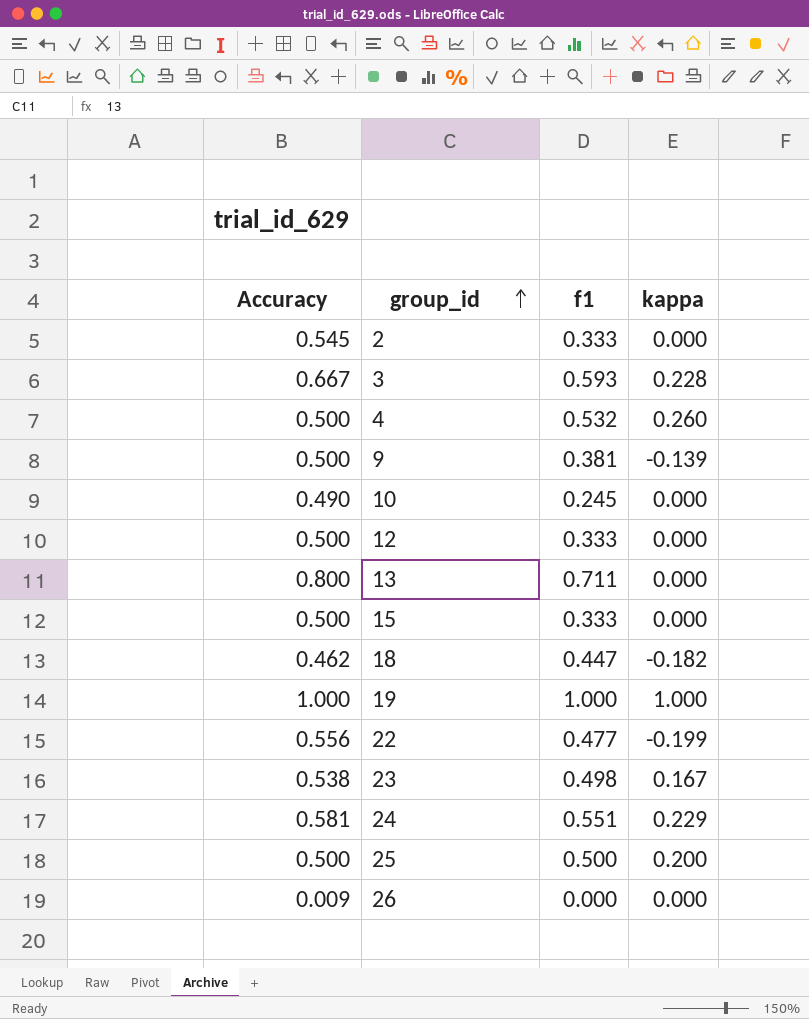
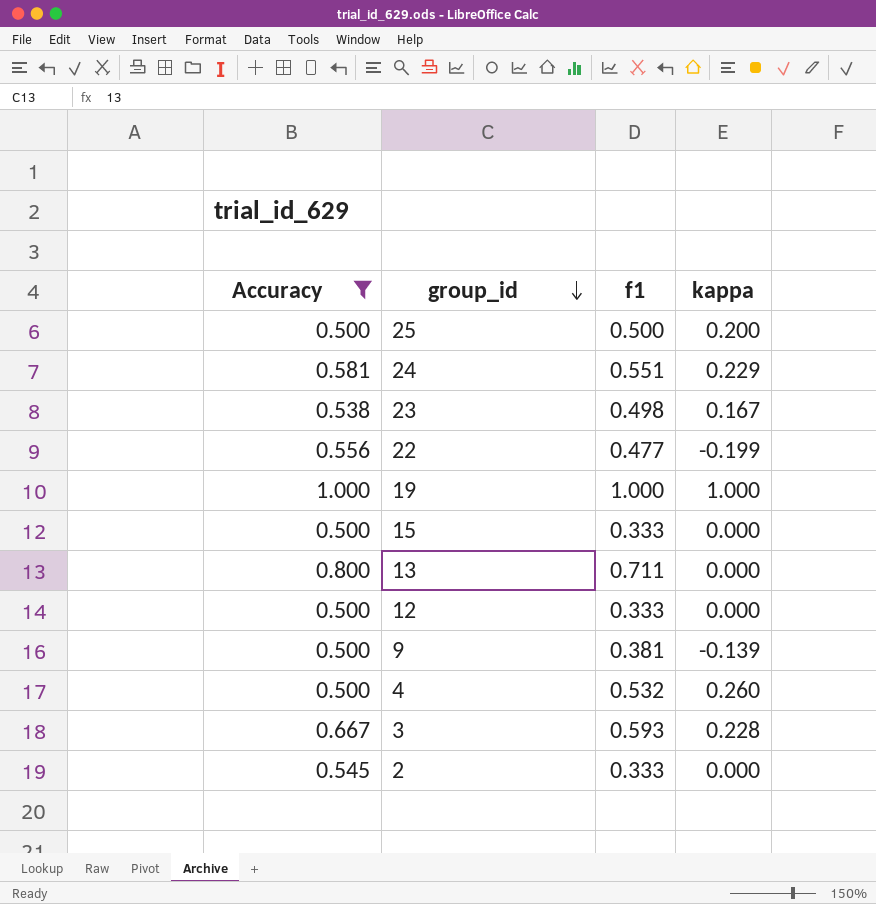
filter: none -> Accuracy >= 0.500
row order: group_id ascending -> group_id descending

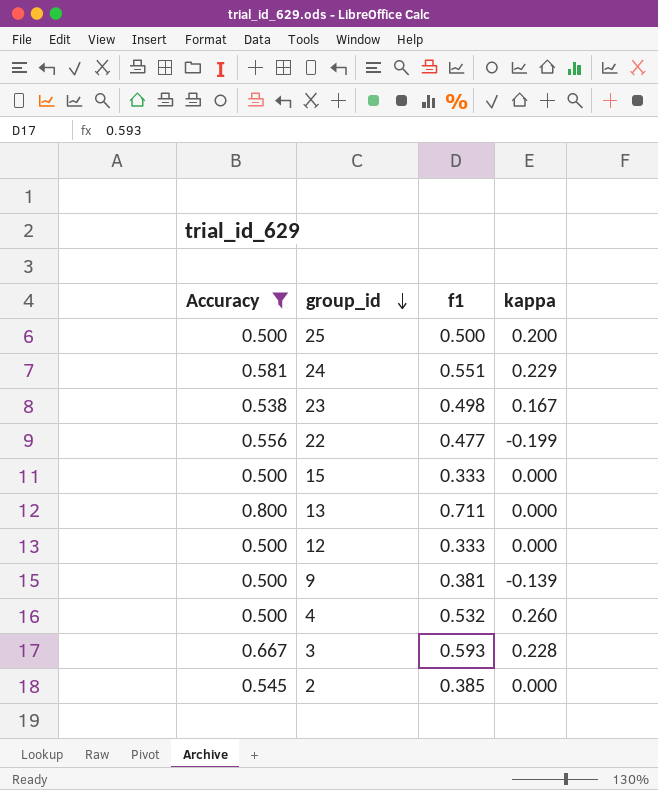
row 19: 1.000 | 1.000 | 1.000 -> none
2 | f1: 0.333 -> 0.385

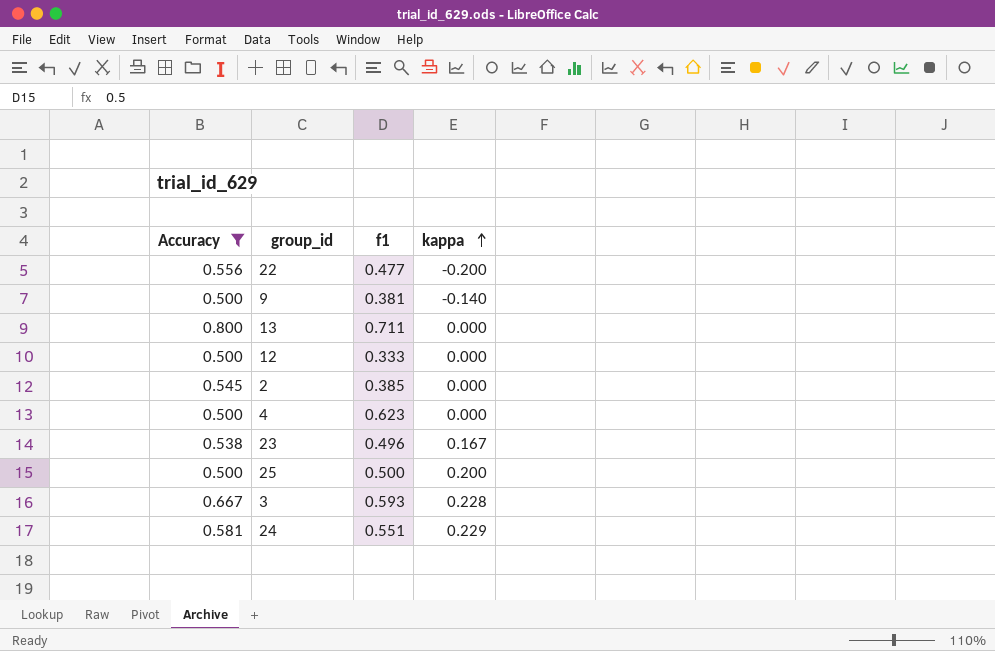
row order: group_id descending -> kappa ascending
row 15: 0.500 | 0.333 | 0.000 -> none
22 | kappa: -0.199 -> -0.200
9 | kappa: -0.139 -> -0.140
4 | f1: 0.532 -> 0.623
4 | kappa: 0.260 -> 0.000
23 | f1: 0.498 -> 0.496

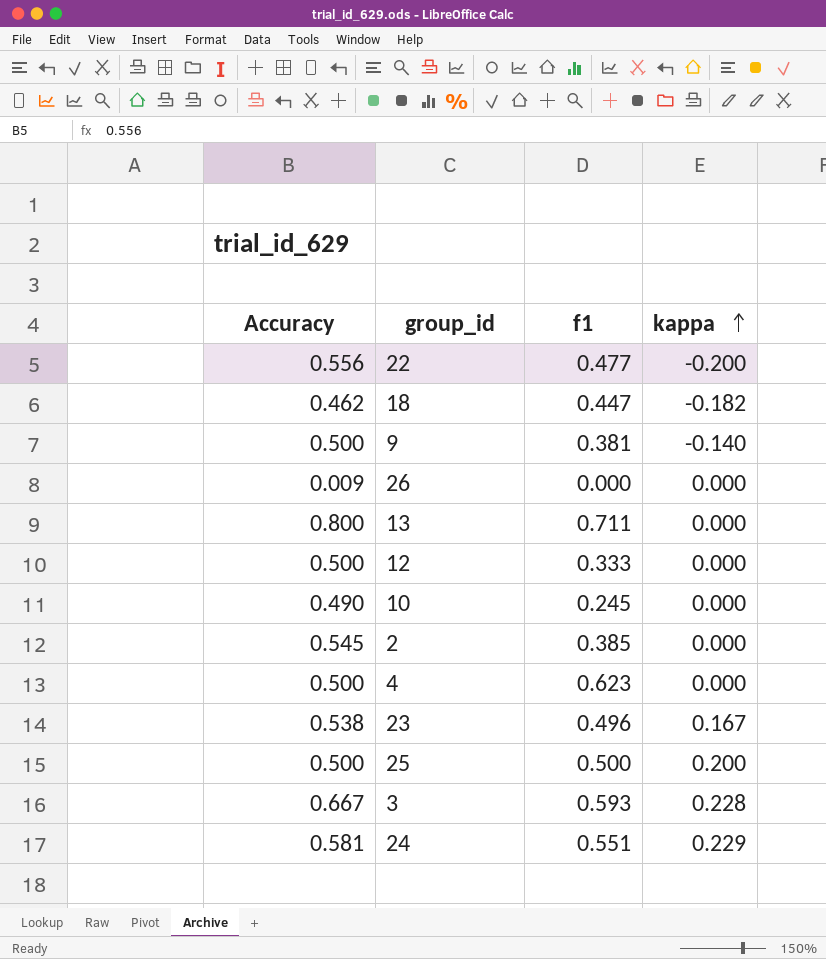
filter: Accuracy >= 0.500 -> none

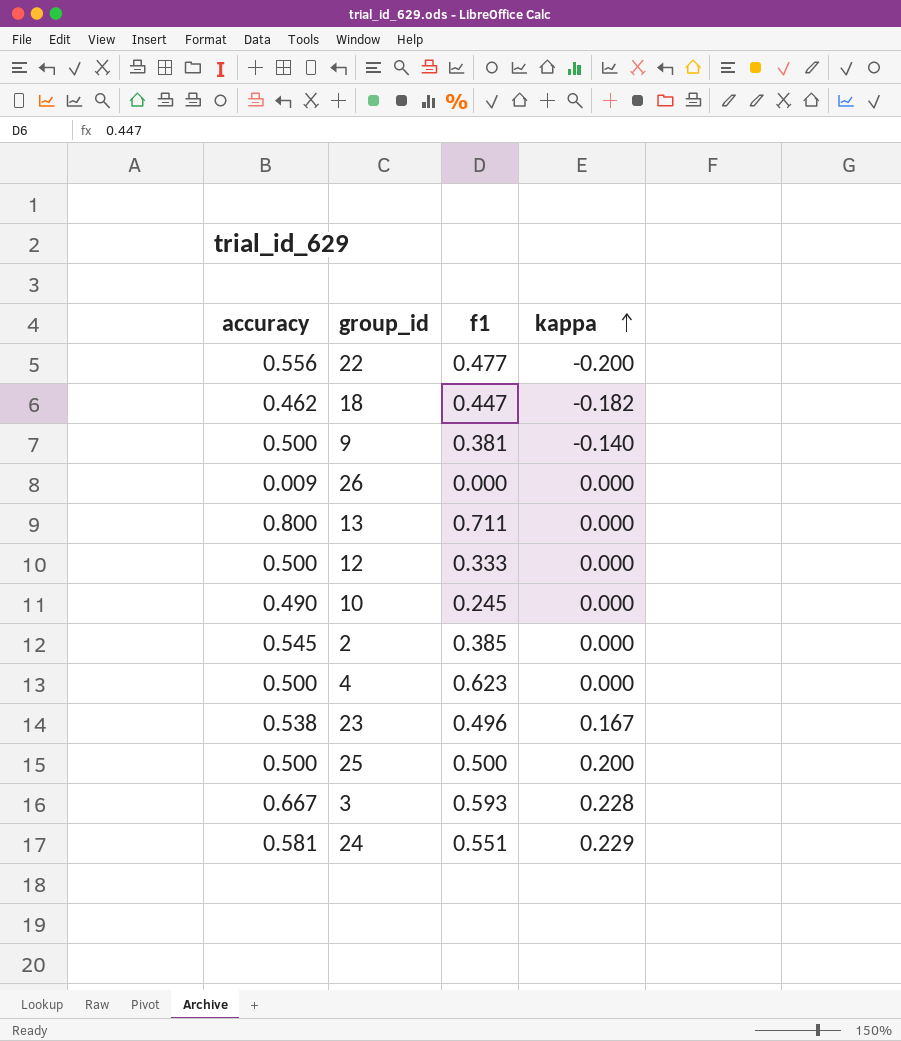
column name: Accuracy -> accuracy

